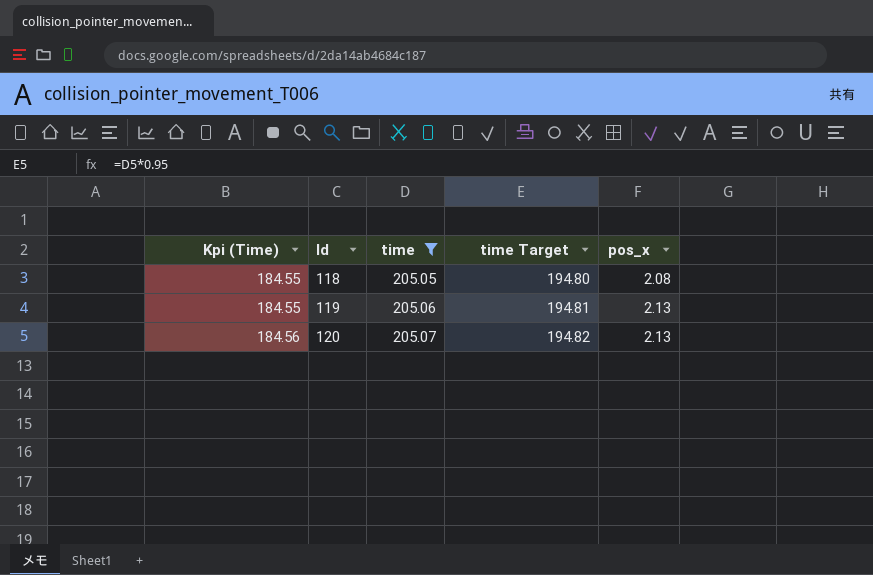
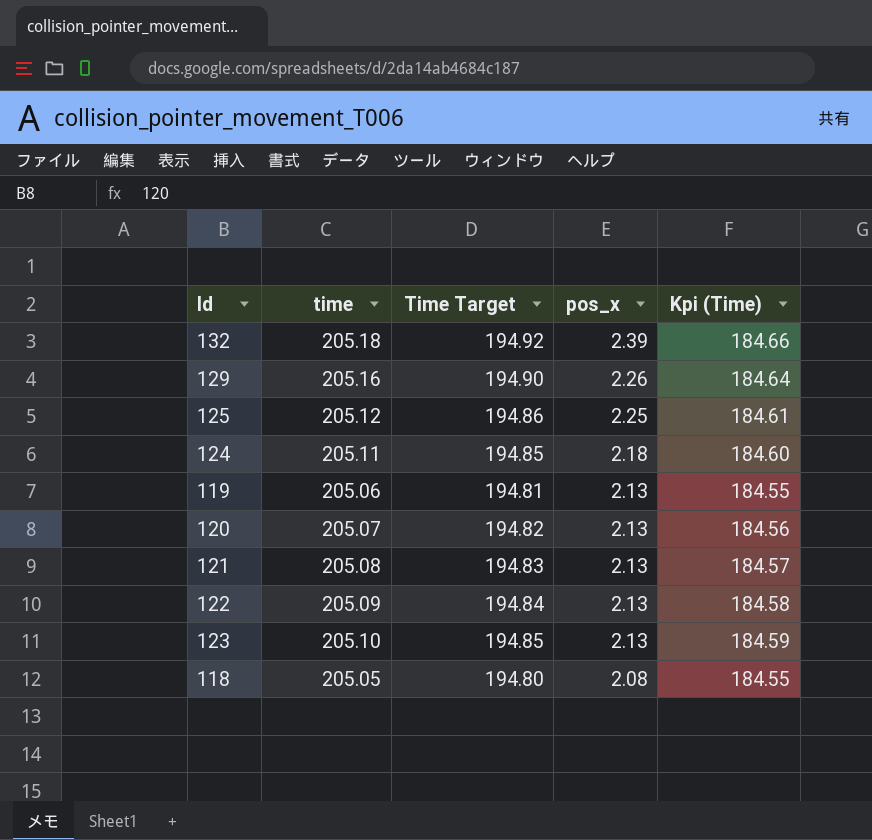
filter: time <= 205.07 -> none
row order: Kpi (Time) ascending -> pos_x descending
column name: time Target -> Time Target
column Kpi (Time) | position: 1 -> 5

